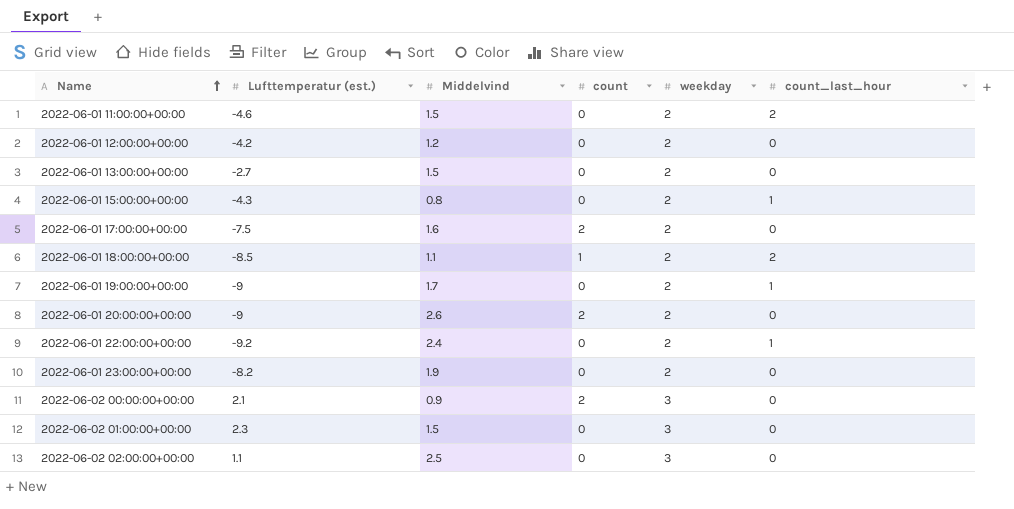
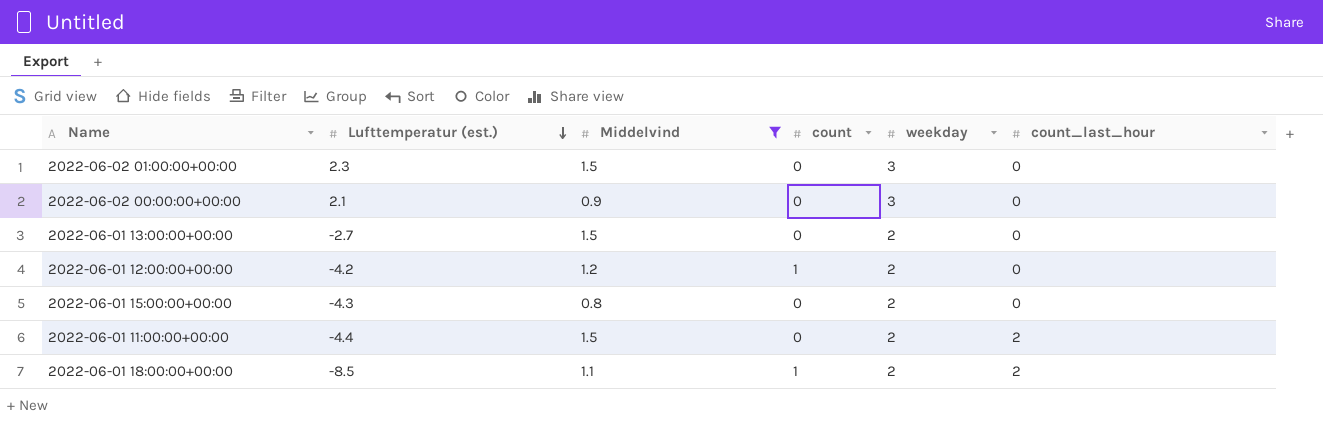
filter: none -> Middelvind <= 1.5
row order: Name ascending -> Lufttemperatur (est.) descending
2022-06-02 00:00:00+00:00 | count: 2 -> 0
2022-06-01 12:00:00+00:00 | count: 0 -> 1
2022-06-01 15:00:00+00:00 | count_last_hour: 1 -> 0
2022-06-01 11:00:00+00:00 | Lufttemperatur (est.): -4.6 -> -4.4

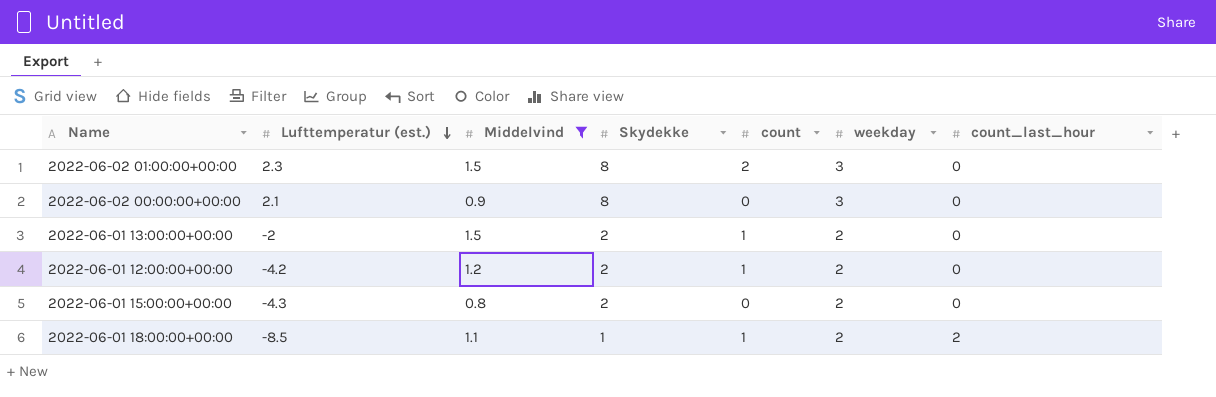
column Skydekke | position: none -> 4
row 2022-06-01 11:00:00+00:00: -4.4 | 1.5 | 0 | 2 | 2 -> none
2022-06-02 01:00:00+00:00 | count: 0 -> 2
2022-06-01 13:00:00+00:00 | Lufttemperatur (est.): -2.7 -> -2
2022-06-01 13:00:00+00:00 | count: 0 -> 1

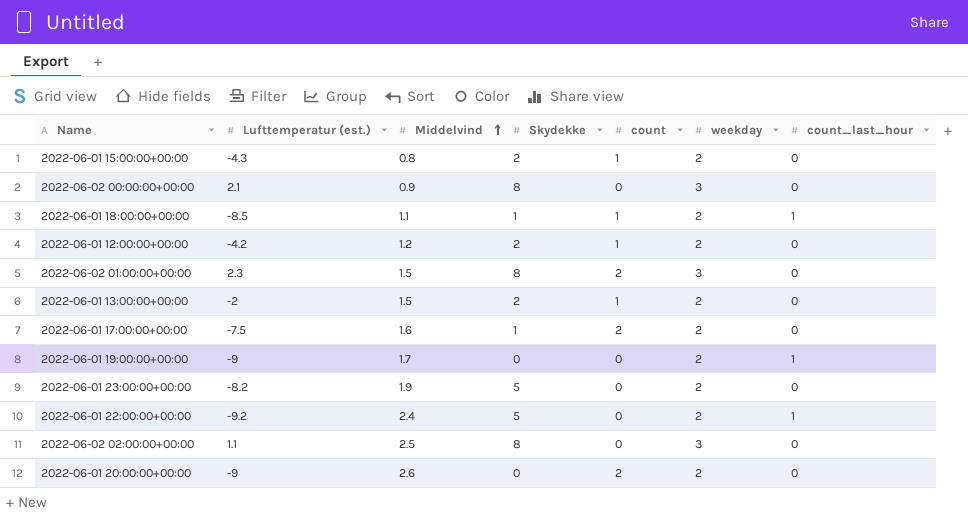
filter: Middelvind <= 1.5 -> none
row order: Lufttemperatur (est.) descending -> Middelvind ascending
2022-06-01 15:00:00+00:00 | count: 0 -> 1
2022-06-01 18:00:00+00:00 | count_last_hour: 2 -> 1

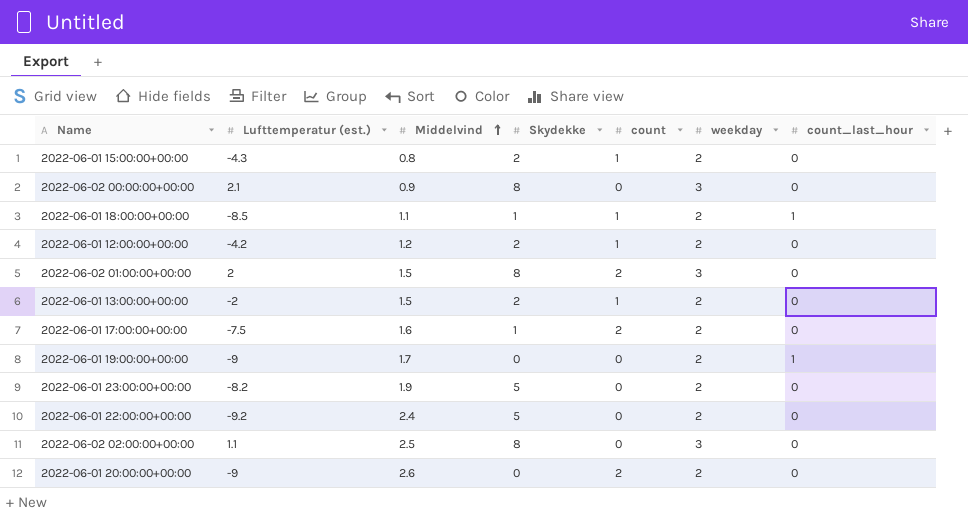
2022-06-02 01:00:00+00:00 | Lufttemperatur (est.): 2.3 -> 2
2022-06-01 22:00:00+00:00 | count_last_hour: 1 -> 0

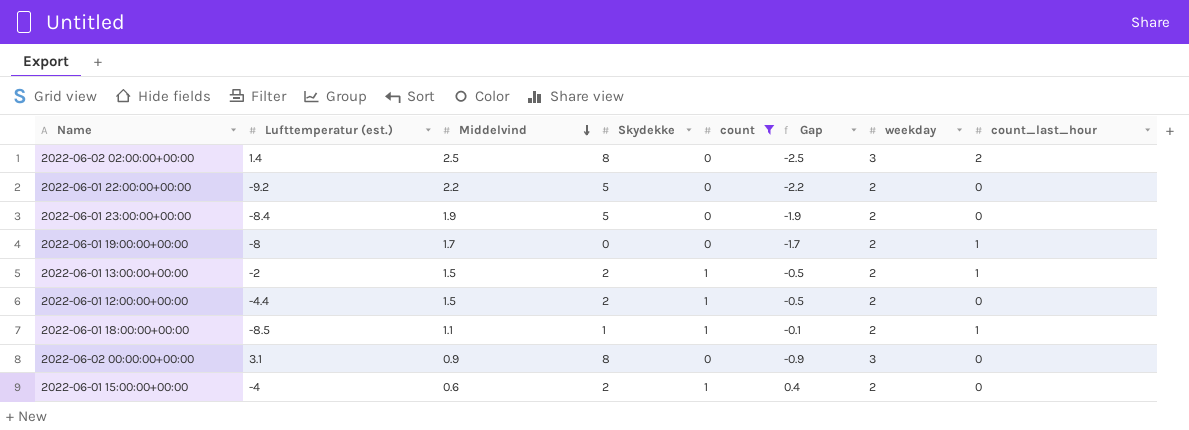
filter: none -> count != 2
row order: Middelvind ascending -> Middelvind descending
column Gap | formula: none -> [count] - [Middelvind]
2022-06-02 02:00:00+00:00 | Lufttemperatur (est.): 1.1 -> 1.4
2022-06-02 02:00:00+00:00 | count_last_hour: 0 -> 2
2022-06-01 22:00:00+00:00 | Middelvind: 2.4 -> 2.2
2022-06-01 23:00:00+00:00 | Lufttemperatur (est.): -8.2 -> -8.4
2022-06-01 19:00:00+00:00 | Lufttemperatur (est.): -9 -> -8
2022-06-01 13:00:00+00:00 | count_last_hour: 0 -> 1
2022-06-01 12:00:00+00:00 | Lufttemperatur (est.): -4.2 -> -4.4
2022-06-01 12:00:00+00:00 | Middelvind: 1.2 -> 1.5
2022-06-02 00:00:00+00:00 | Lufttemperatur (est.): 2.1 -> 3.1
2022-06-01 15:00:00+00:00 | Lufttemperatur (est.): -4.3 -> -4
2022-06-01 15:00:00+00:00 | Middelvind: 0.8 -> 0.6

